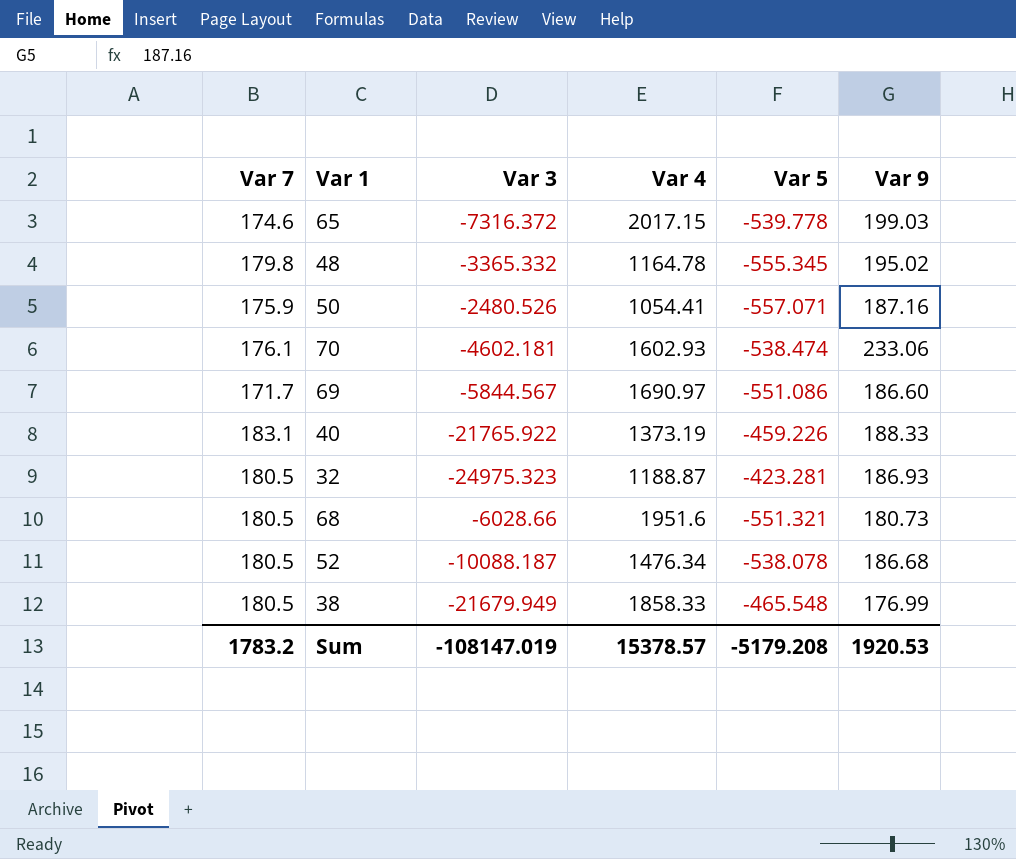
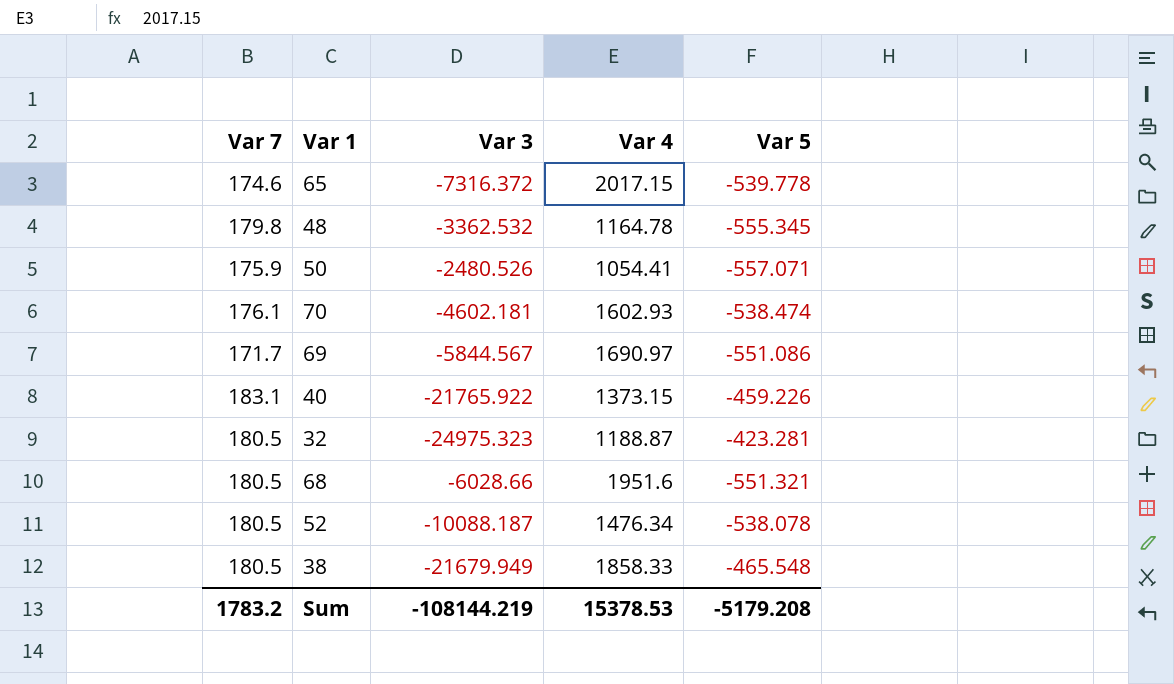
column Var 9 | position: 6 -> none
48 | Var 3: -3365.332 -> -3362.532
40 | Var 4: 1373.19 -> 1373.15
Sum | Var 3: -108147.019 -> -108144.219
Sum | Var 4: 15378.57 -> 15378.53

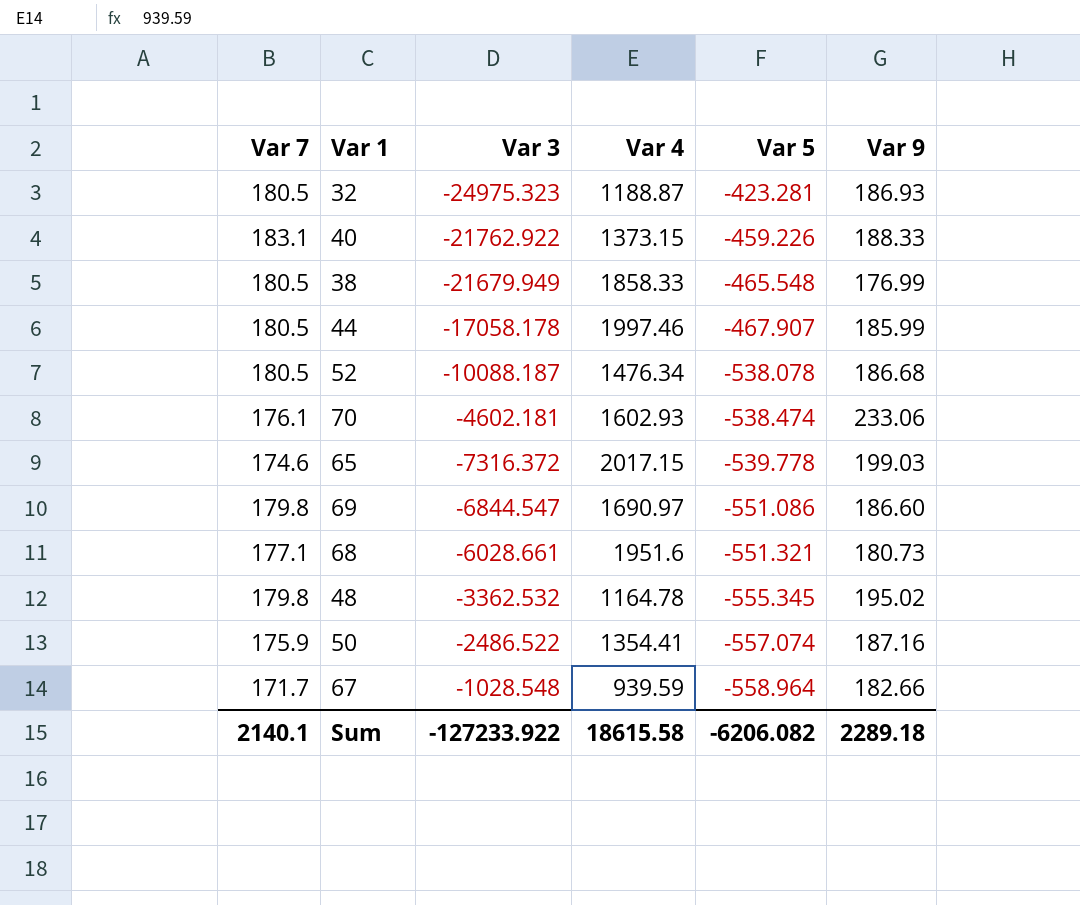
row order: none -> Var 5 descending
column Var 9 | position: none -> 6
40 | Var 3: -21765.922 -> -21762.922
row 44: none -> 180.5 | -17058.178 | 1997.46 | -467.907 | 185.99
69 | Var 7: 171.7 -> 179.8
69 | Var 3: -5844.567 -> -6844.547
68 | Var 7: 180.5 -> 177.1
68 | Var 3: -6028.66 -> -6028.661
50 | Var 3: -2480.526 -> -2486.522
50 | Var 4: 1054.41 -> 1354.41
50 | Var 5: -557.071 -> -557.074
row 67: none -> 171.7 | -1028.548 | 939.59 | -558.964 | 182.66
Sum | Var 7: 1783.2 -> 2140.1
Sum | Var 3: -108144.219 -> -127233.922
Sum | Var 4: 15378.53 -> 18615.58
Sum | Var 5: -5179.208 -> -6206.082

